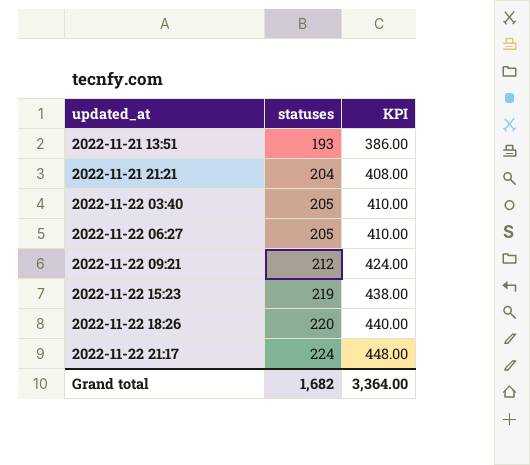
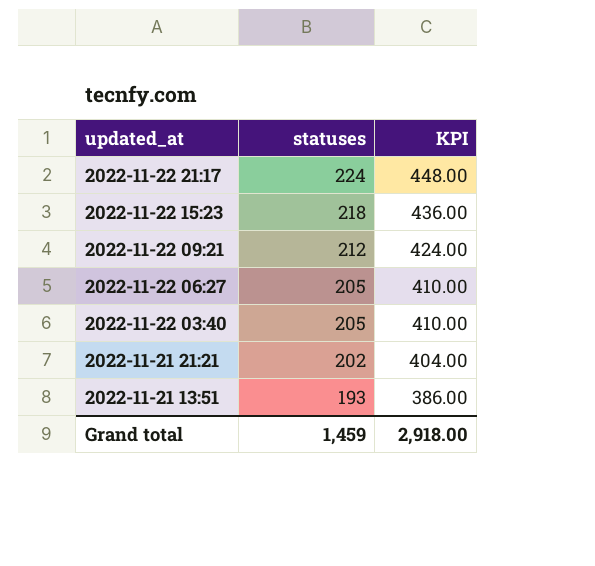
row order: updated_at ascending -> updated_at descending
row 2022-11-22 18:26: 220 | 440.00 -> none
2022-11-22 15:23 | statuses: 219 -> 218
2022-11-22 15:23 | KPI: 438.00 -> 436.00
2022-11-21 21:21 | statuses: 204 -> 202
2022-11-21 21:21 | KPI: 408.00 -> 404.00
Grand total | statuses: 1,682 -> 1,459
Grand total | KPI: 3,364.00 -> 2,918.00

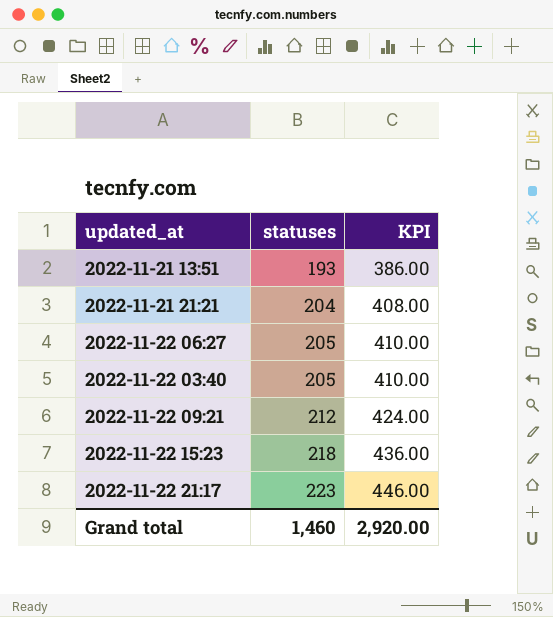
row order: updated_at descending -> statuses ascending
2022-11-21 21:21 | statuses: 202 -> 204
2022-11-21 21:21 | KPI: 404.00 -> 408.00
2022-11-22 21:17 | statuses: 224 -> 223
2022-11-22 21:17 | KPI: 448.00 -> 446.00
Grand total | statuses: 1,459 -> 1,460
Grand total | KPI: 2,918.00 -> 2,920.00

